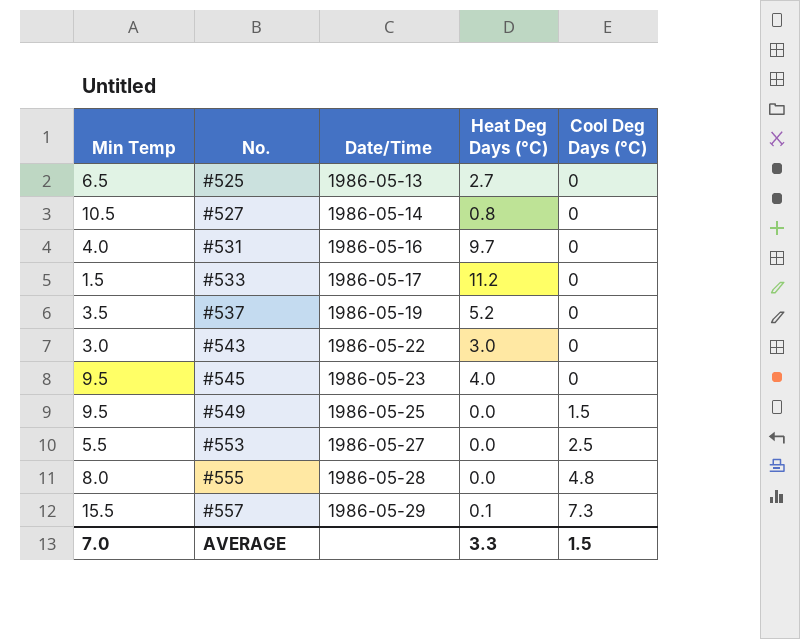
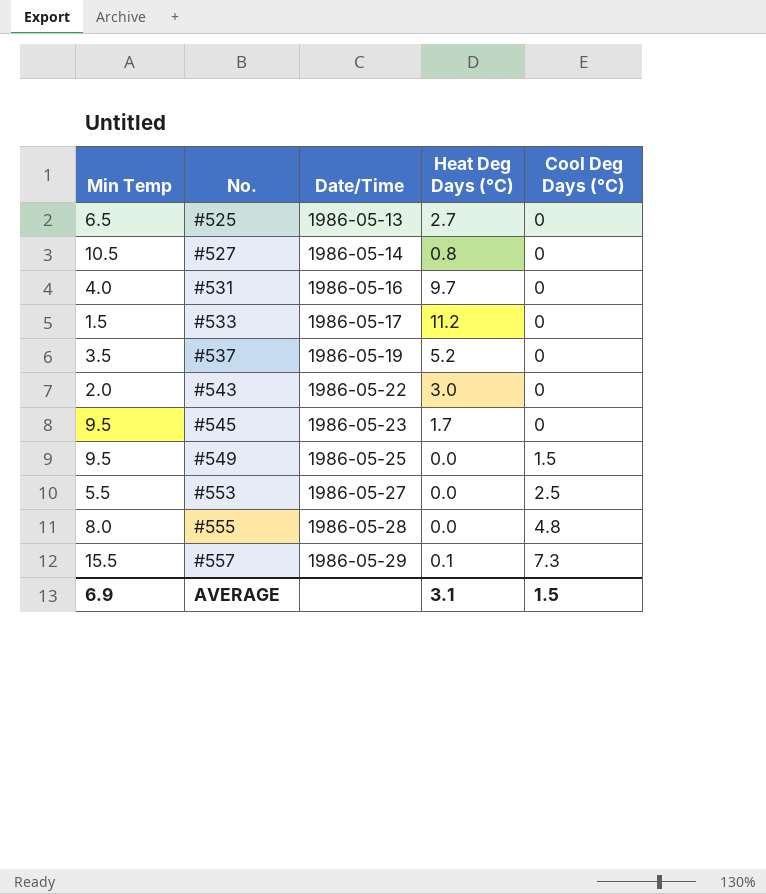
#543 | Min Temp: 3.0 -> 2.0
#545 | Heat Deg Days (°C): 4.0 -> 1.7
AVERAGE | Min Temp: 7.0 -> 6.9
AVERAGE | Heat Deg Days (°C): 3.3 -> 3.1

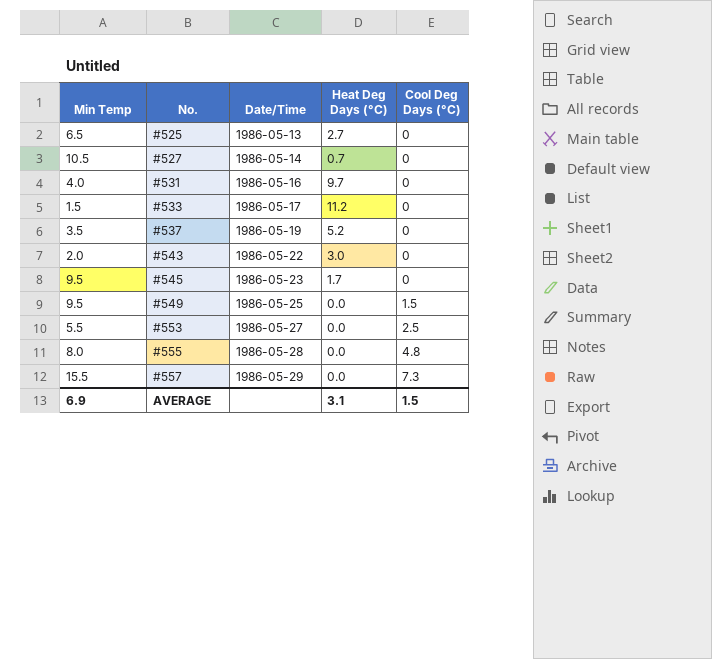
#527 | Heat Deg Days (°C): 0.8 -> 0.7
#557 | Heat Deg Days (°C): 0.1 -> 0.0

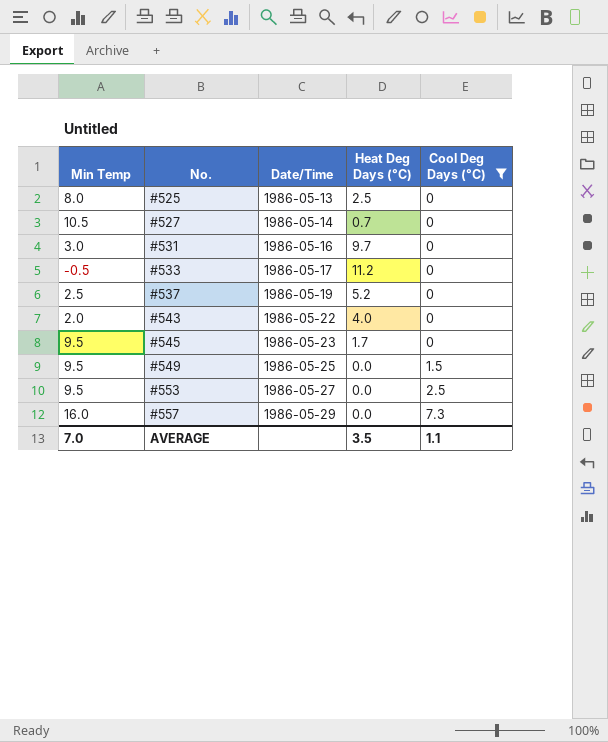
filter: none -> Cool Deg Days (°C) != 4.8
#525 | Min Temp: 6.5 -> 8.0
#525 | Heat Deg Days (°C): 2.7 -> 2.5
#531 | Min Temp: 4.0 -> 3.0
#533 | Min Temp: 1.5 -> -0.5
#537 | Min Temp: 3.5 -> 2.5
#543 | Heat Deg Days (°C): 3.0 -> 4.0
#553 | Min Temp: 5.5 -> 9.5
#557 | Min Temp: 15.5 -> 16.0
AVERAGE | Min Temp: 6.9 -> 7.0
AVERAGE | Heat Deg Days (°C): 3.1 -> 3.5
AVERAGE | Cool Deg Days (°C): 1.5 -> 1.1

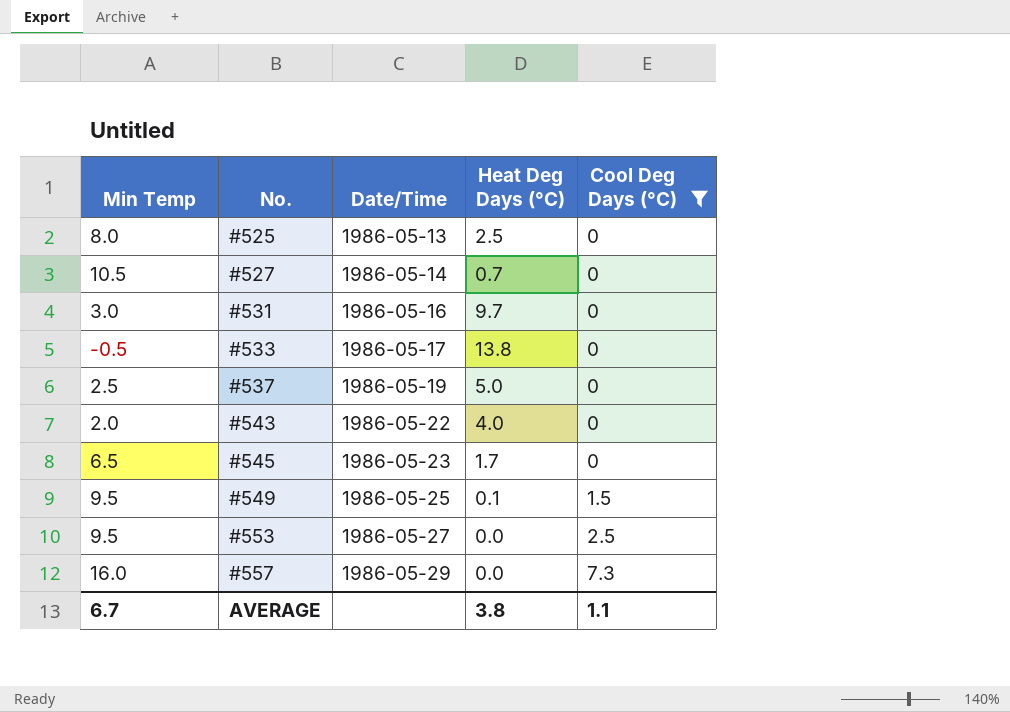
#533 | Heat Deg Days (°C): 11.2 -> 13.8
#537 | Heat Deg Days (°C): 5.2 -> 5.0
#545 | Min Temp: 9.5 -> 6.5
#549 | Heat Deg Days (°C): 0.0 -> 0.1
AVERAGE | Min Temp: 7.0 -> 6.7
AVERAGE | Heat Deg Days (°C): 3.5 -> 3.8

